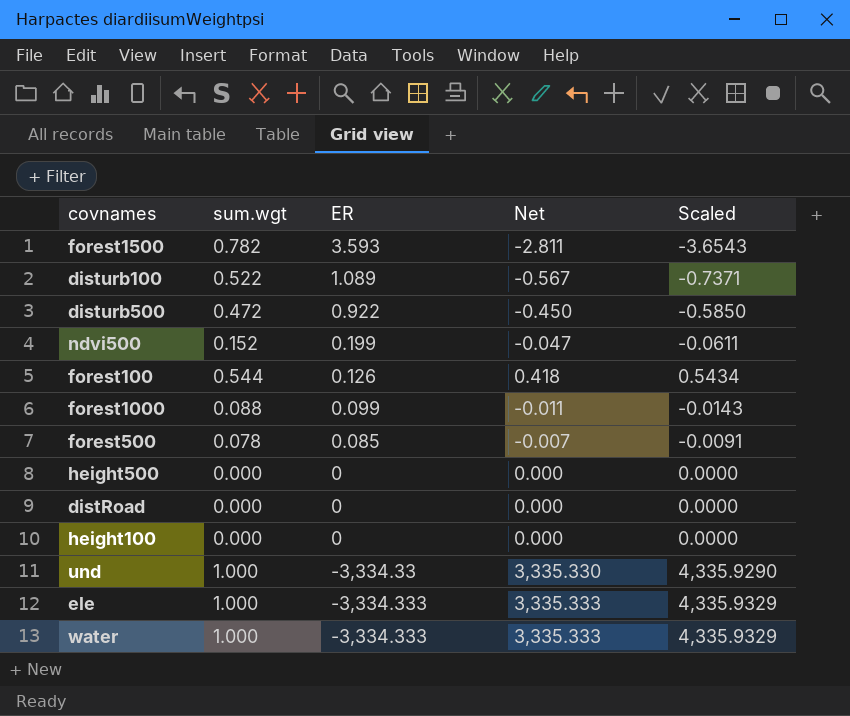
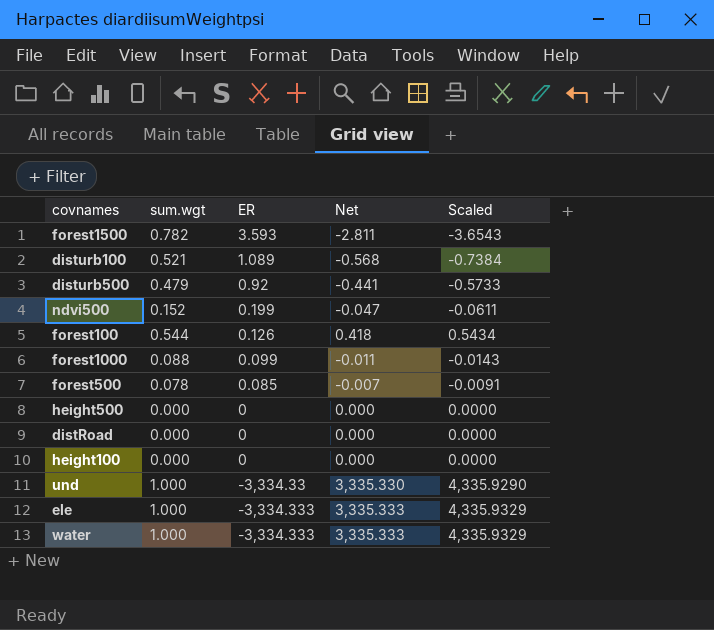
disturb100 | sum.wgt: 0.522 -> 0.521
disturb100 | Net: -0.567 -> -0.568
disturb100 | Scaled: -0.7371 -> -0.7384
disturb500 | sum.wgt: 0.472 -> 0.479
disturb500 | ER: 0.922 -> 0.92
disturb500 | Net: -0.450 -> -0.441
disturb500 | Scaled: -0.5850 -> -0.5733

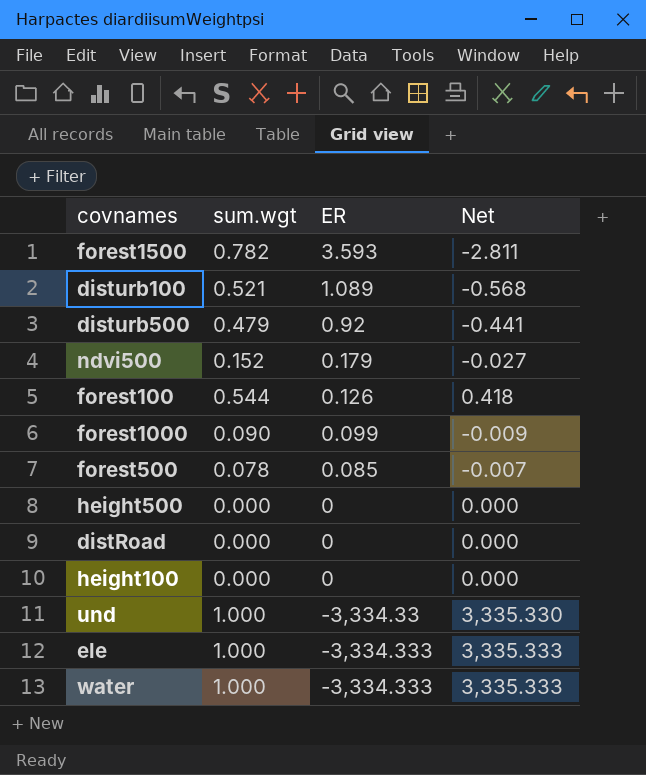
column Scaled | formula: [Net] * 1.3 -> none
ndvi500 | ER: 0.199 -> 0.179
ndvi500 | Net: -0.047 -> -0.027
forest1000 | sum.wgt: 0.088 -> 0.090
forest1000 | Net: -0.011 -> -0.009

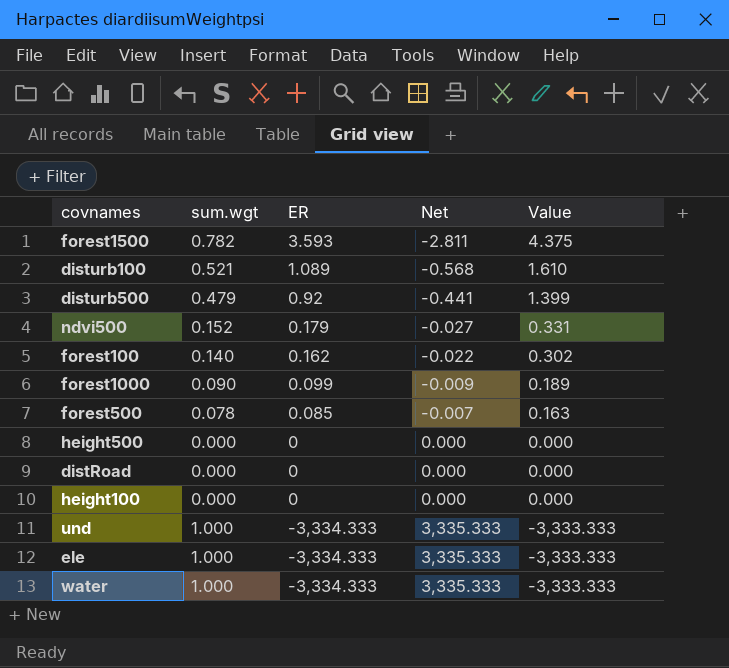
column Value | formula: none -> [sum.wgt] + [ER]
forest100 | sum.wgt: 0.544 -> 0.140
forest100 | ER: 0.126 -> 0.162
forest100 | Net: 0.418 -> -0.022
und | ER: -3,334.33 -> -3,334.333
und | Net: 3,335.330 -> 3,335.333

